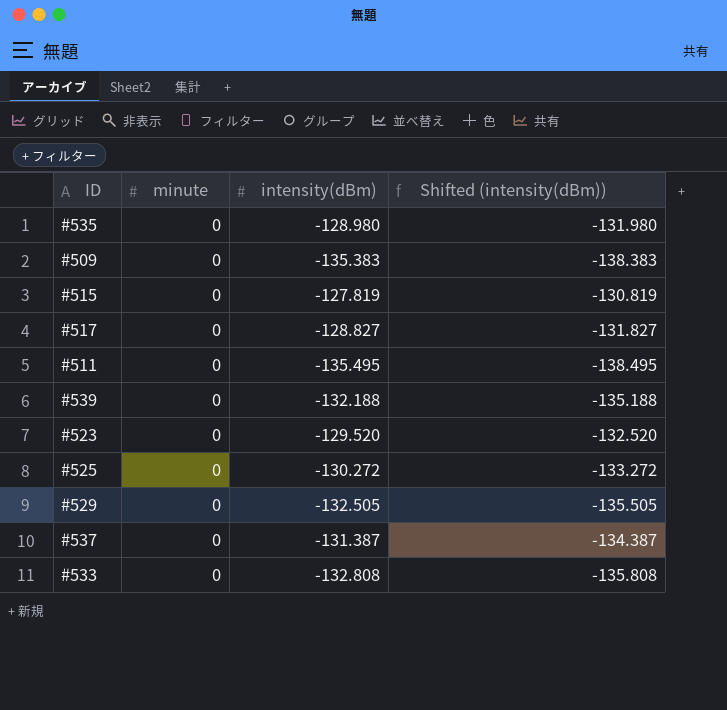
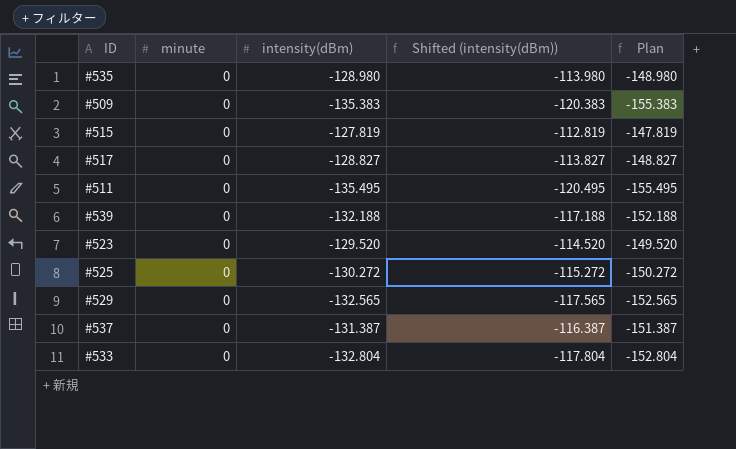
column Shifted (intensity(dBm)) | formula: [intensity(dBm)] - 3 -> [intensity(dBm)] + 15
column Plan | formula: none -> [intensity(dBm)] - 20
#529 | intensity(dBm): -132.505 -> -132.565
#533 | intensity(dBm): -132.808 -> -132.804

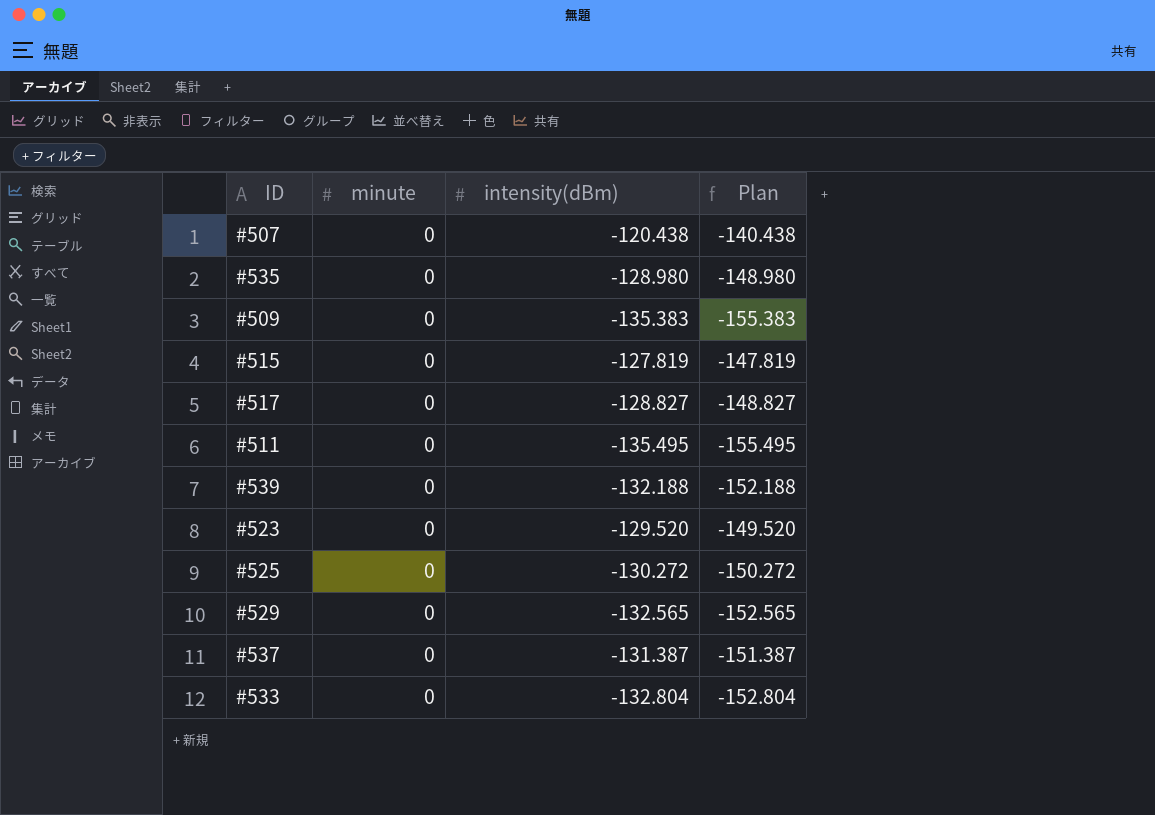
column Shifted (intensity(dBm)) | formula: [intensity(dBm)] + 15 -> none
row #507: none -> 0 | -120.438 | -140.438

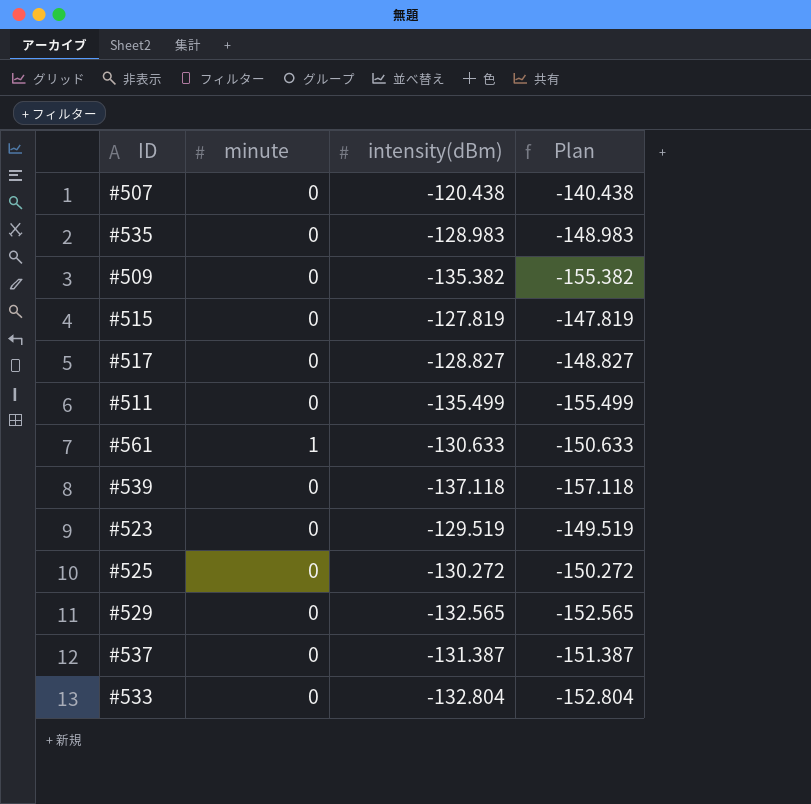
#535 | intensity(dBm): -128.980 -> -128.983
#535 | Plan: -148.980 -> -148.983
#509 | intensity(dBm): -135.383 -> -135.382
#509 | Plan: -155.383 -> -155.382
#511 | intensity(dBm): -135.495 -> -135.499
#511 | Plan: -155.495 -> -155.499
row #561: none -> 1 | -130.633 | -150.633
#539 | intensity(dBm): -132.188 -> -137.118
#539 | Plan: -152.188 -> -157.118
#523 | intensity(dBm): -129.520 -> -129.519
#523 | Plan: -149.520 -> -149.519

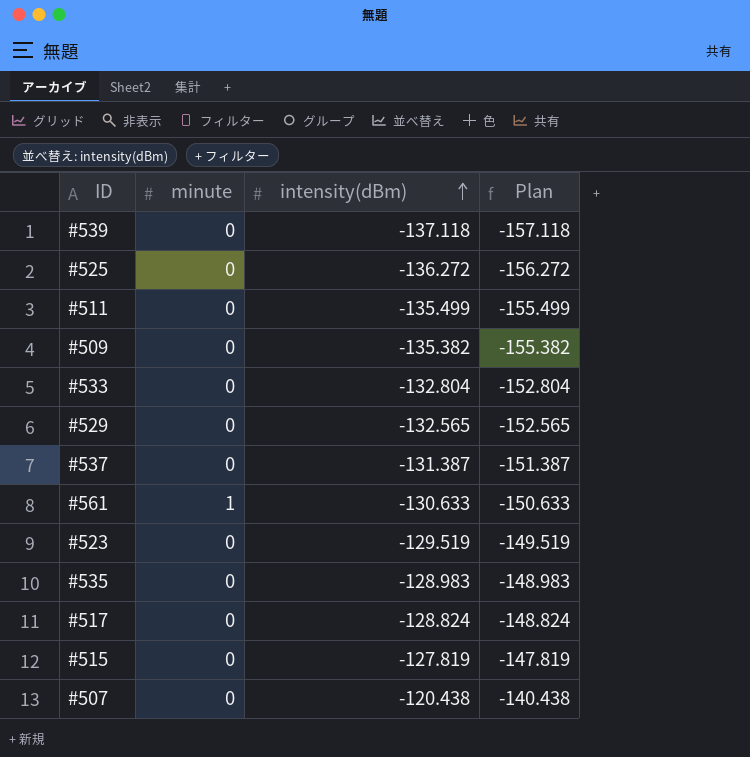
row order: none -> intensity(dBm) ascending
#525 | intensity(dBm): -130.272 -> -136.272
#525 | Plan: -150.272 -> -156.272
#517 | intensity(dBm): -128.827 -> -128.824
#517 | Plan: -148.827 -> -148.824

